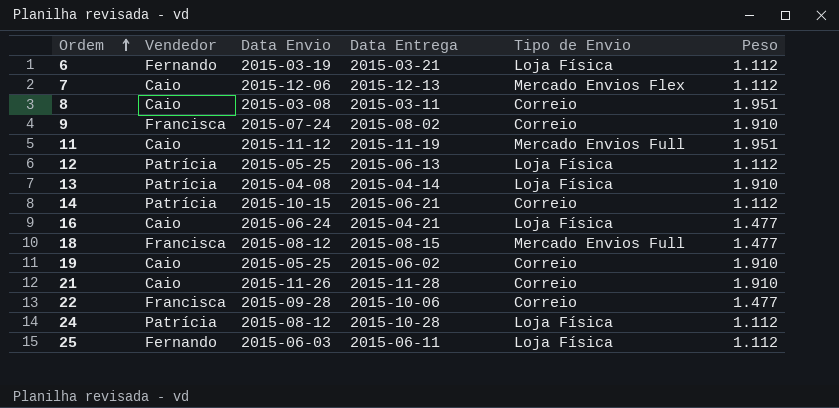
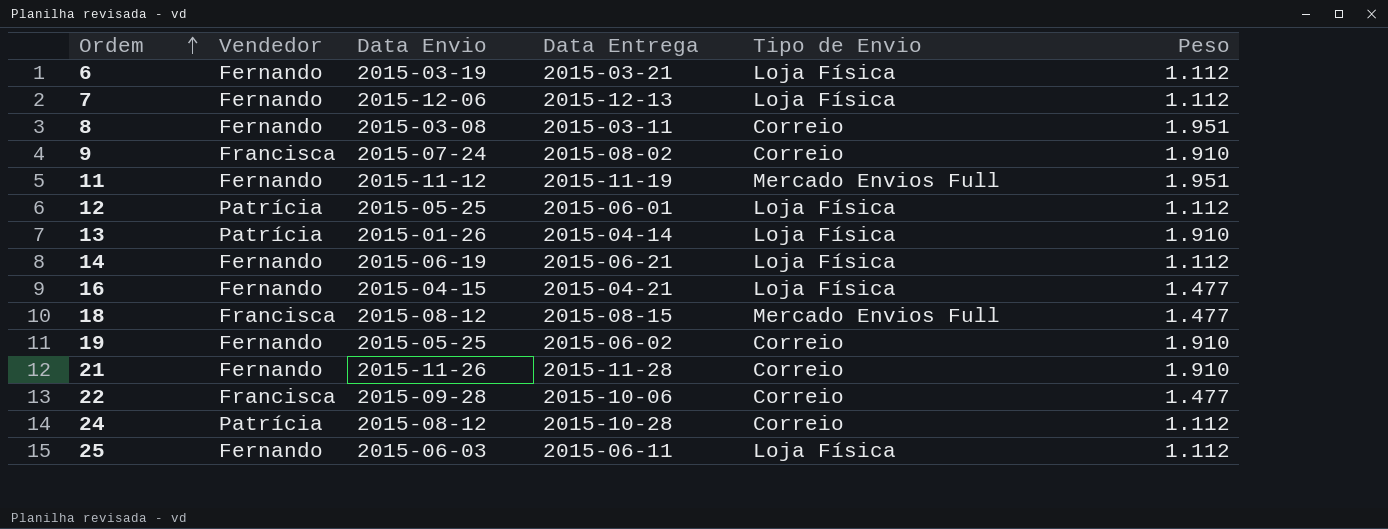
7 | Vendedor: Caio -> Fernando
7 | Tipo de Envio: Mercado Envios Flex -> Loja Física
8 | Vendedor: Caio -> Fernando
11 | Vendedor: Caio -> Fernando
12 | Data Entrega: 2015-06-13 -> 2015-06-01
13 | Data Envio: 2015-04-08 -> 2015-01-26
14 | Vendedor: Patrícia -> Fernando
14 | Data Envio: 2015-10-15 -> 2015-06-19
14 | Tipo de Envio: Correio -> Loja Física
16 | Vendedor: Caio -> Fernando
16 | Data Envio: 2015-06-24 -> 2015-04-15
19 | Vendedor: Caio -> Fernando
21 | Vendedor: Caio -> Fernando
24 | Tipo de Envio: Loja Física -> Correio

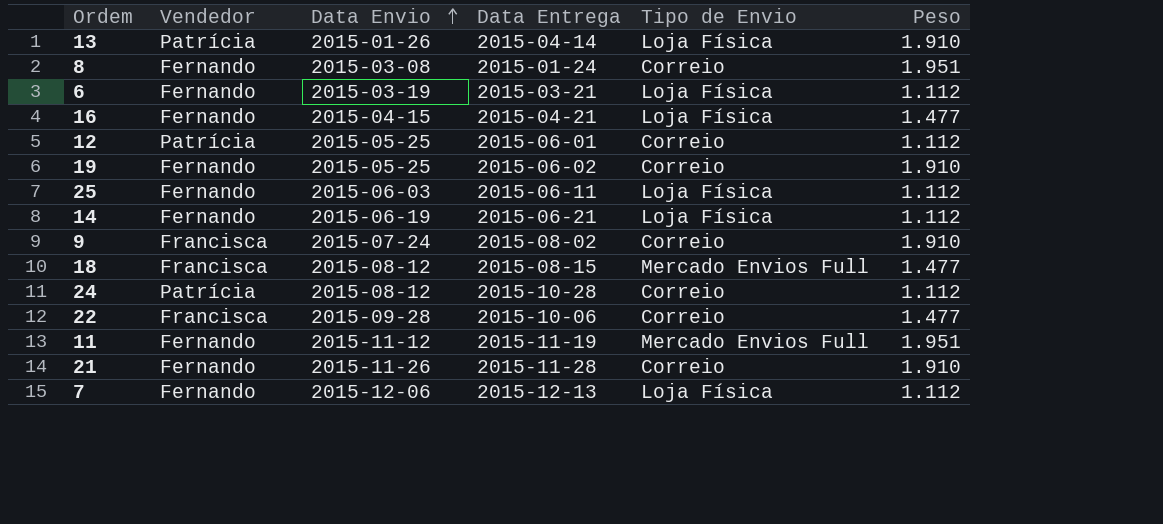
row order: Ordem ascending -> Data Envio ascending
8 | Data Entrega: 2015-03-11 -> 2015-01-24
12 | Tipo de Envio: Loja Física -> Correio

